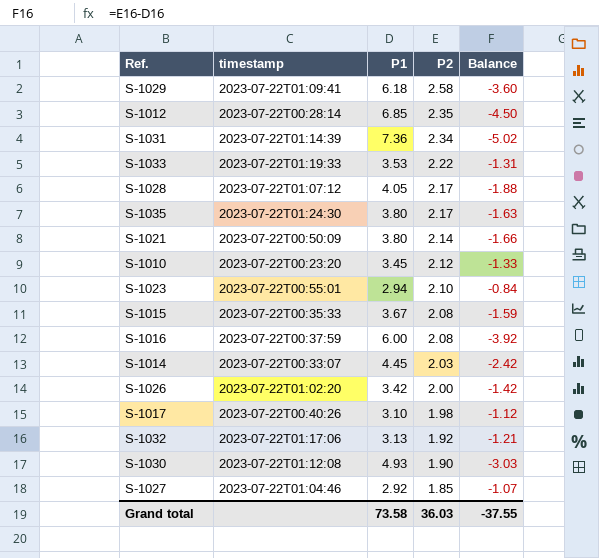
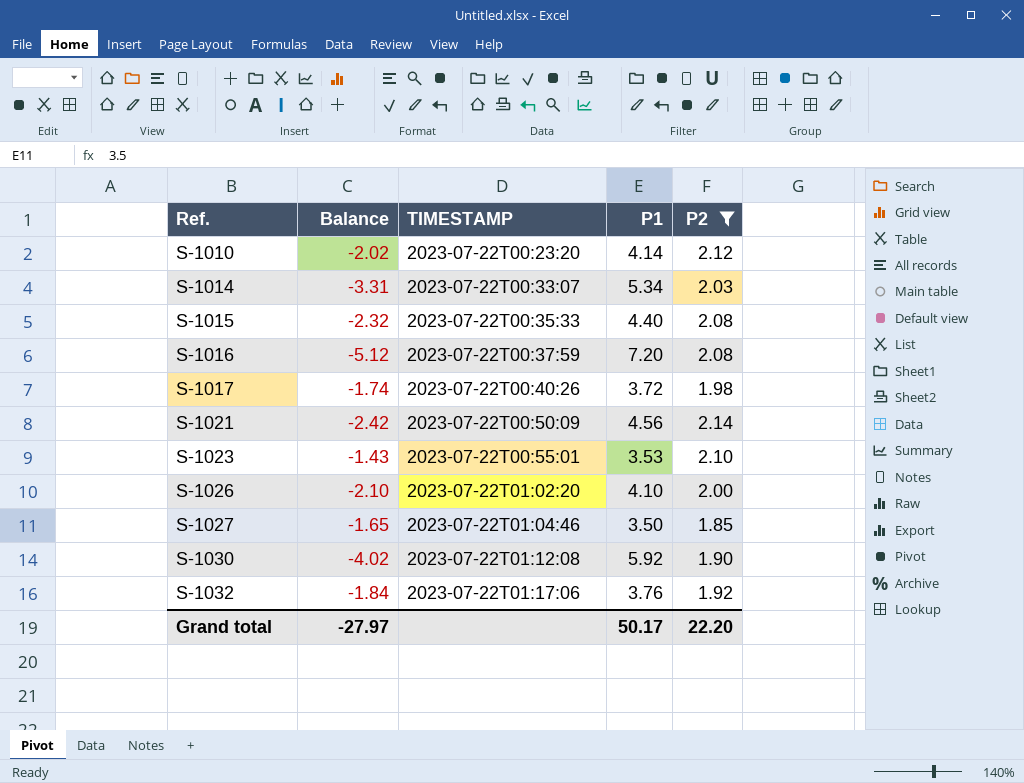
filter: none -> P2 <= 2.14
row order: P2 descending -> Ref. ascending
column Balance | position: 5 -> 2
column name: timestamp -> TIMESTAMP
S-1010 | Balance: -1.33 -> -2.02
S-1010 | P1: 3.45 -> 4.14
S-1014 | Balance: -2.42 -> -3.31
S-1014 | P1: 4.45 -> 5.34
S-1015 | Balance: -1.59 -> -2.32
S-1015 | P1: 3.67 -> 4.40
S-1016 | Balance: -3.92 -> -5.12
S-1016 | P1: 6.00 -> 7.20
S-1017 | Balance: -1.12 -> -1.74
S-1017 | P1: 3.10 -> 3.72
S-1021 | Balance: -1.66 -> -2.42
S-1021 | P1: 3.80 -> 4.56
S-1023 | Balance: -0.84 -> -1.43
S-1023 | P1: 2.94 -> 3.53
S-1026 | Balance: -1.42 -> -2.10
S-1026 | P1: 3.42 -> 4.10
S-1027 | Balance: -1.07 -> -1.65
S-1027 | P1: 2.92 -> 3.50
S-1030 | Balance: -3.03 -> -4.02
S-1030 | P1: 4.93 -> 5.92
S-1032 | Balance: -1.21 -> -1.84
S-1032 | P1: 3.13 -> 3.76
Grand total | Balance: -37.55 -> -27.97
Grand total | P1: 73.58 -> 50.17
Grand total | P2: 36.03 -> 22.20

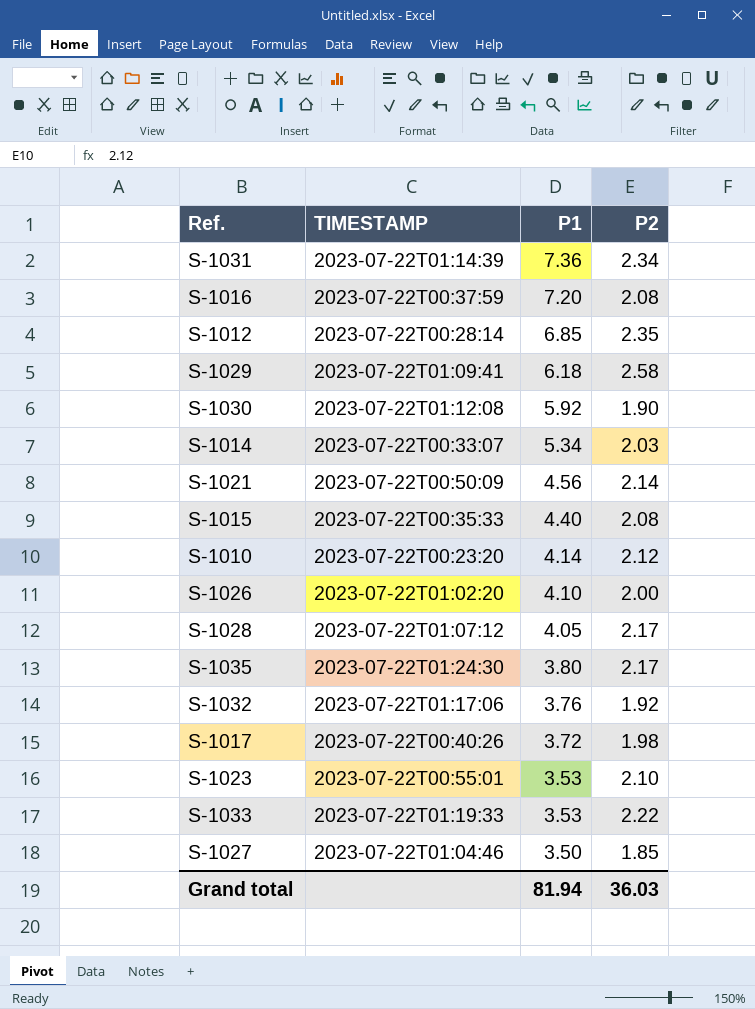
filter: P2 <= 2.14 -> none
row order: Ref. ascending -> P1 descending
column Balance | formula: [P2] - [P1] -> none
Grand total | P1: 50.17 -> 81.94
Grand total | P2: 22.20 -> 36.03

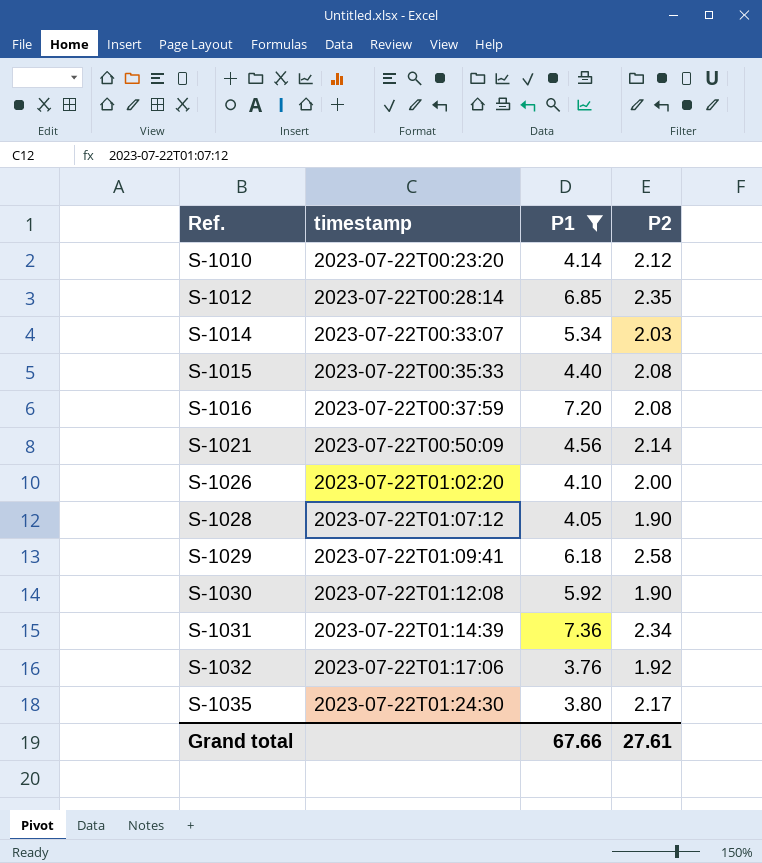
filter: none -> P1 >= 3.76
row order: P1 descending -> Ref. ascending
column name: TIMESTAMP -> timestamp
S-1028 | P2: 2.17 -> 1.90
Grand total | P1: 81.94 -> 67.66
Grand total | P2: 36.03 -> 27.61

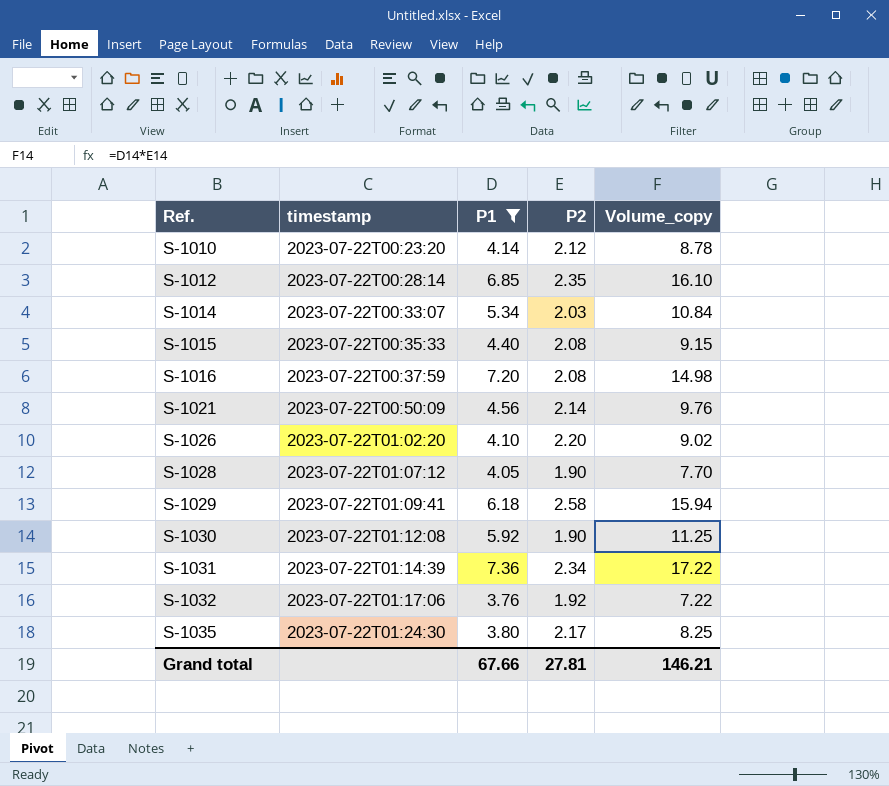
column Volume_copy | formula: none -> [P1] * [P2]
S-1026 | P2: 2.00 -> 2.20
Grand total | P2: 27.61 -> 27.81

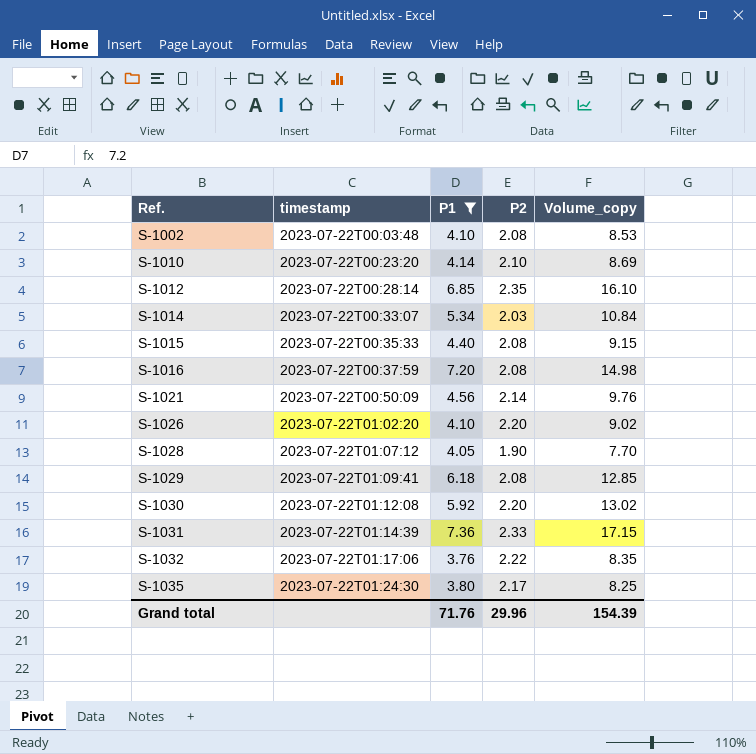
row S-1002: none -> 2023-07-22T00:03:48 | 4.10 | 2.08 | 8.53
S-1010 | P2: 2.12 -> 2.10
S-1010 | Volume_copy: 8.78 -> 8.69
S-1029 | P2: 2.58 -> 2.08
S-1029 | Volume_copy: 15.94 -> 12.85
S-1030 | P2: 1.90 -> 2.20
S-1030 | Volume_copy: 11.25 -> 13.02
S-1031 | P2: 2.34 -> 2.33
S-1031 | Volume_copy: 17.22 -> 17.15
S-1032 | P2: 1.92 -> 2.22
S-1032 | Volume_copy: 7.22 -> 8.35
Grand total | P1: 67.66 -> 71.76
Grand total | P2: 27.81 -> 29.96
Grand total | Volume_copy: 146.21 -> 154.39

